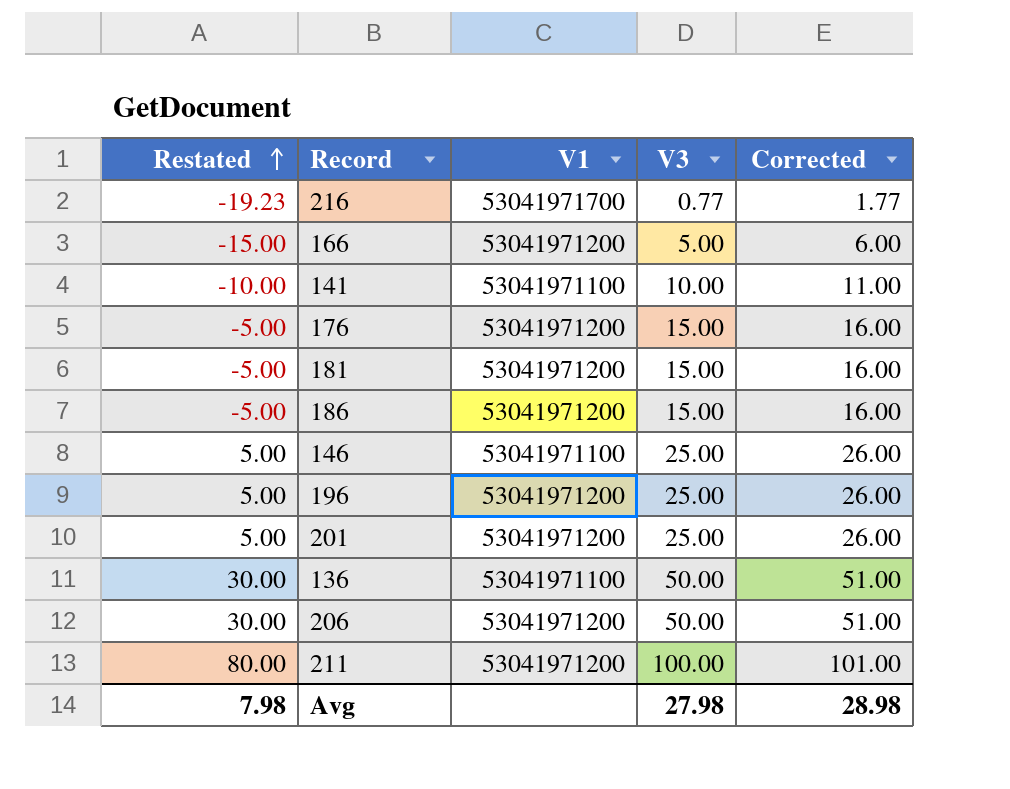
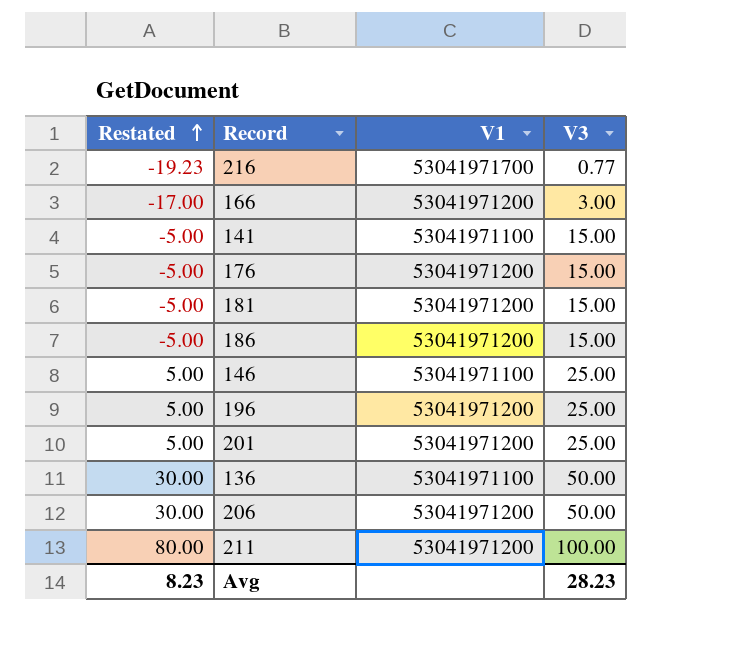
column Corrected | formula: [V3] + 1 -> none
166 | Restated: -15.00 -> -17.00
166 | V3: 5.00 -> 3.00
141 | Restated: -10.00 -> -5.00
141 | V3: 10.00 -> 15.00
Avg | Restated: 7.98 -> 8.23
Avg | V3: 27.98 -> 28.23

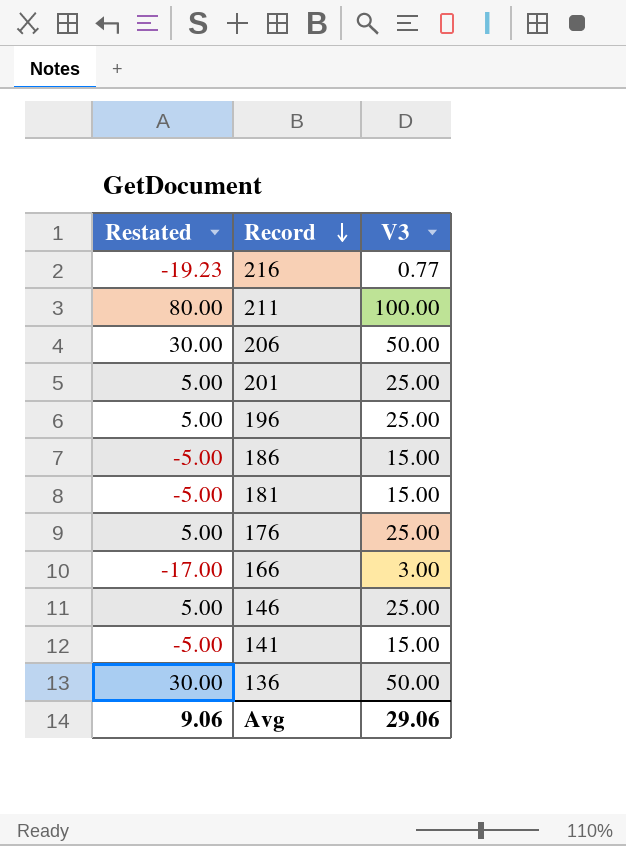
row order: Restated ascending -> Record descending
column V1 | position: 3 -> none
176 | Restated: -5.00 -> 5.00
176 | V3: 15.00 -> 25.00
Avg | Restated: 8.23 -> 9.06
Avg | V3: 28.23 -> 29.06

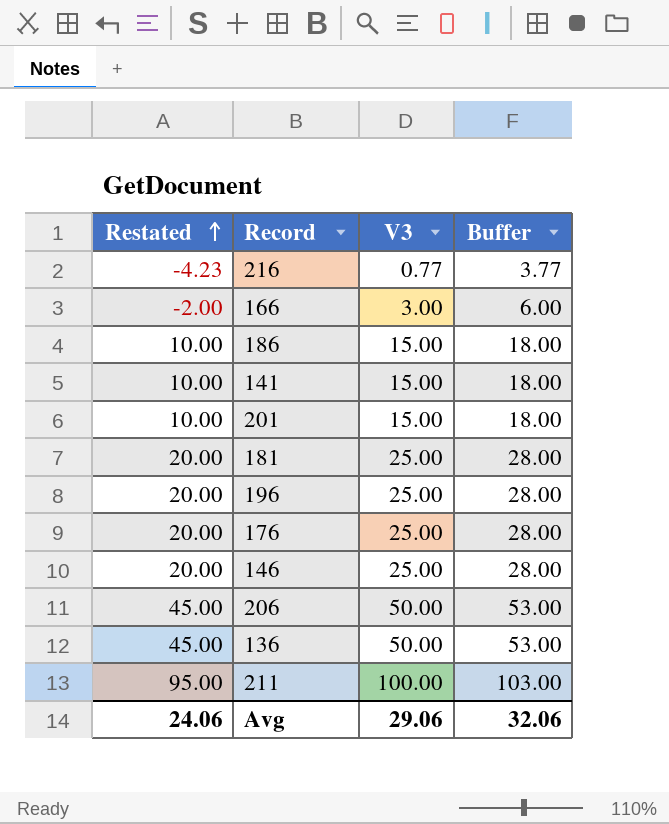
row order: Record descending -> Restated ascending
column Restated | formula: [V3] - 20 -> [V3] - 5
column Buffer | formula: none -> [V3] + 3
201 | V3: 25.00 -> 15.00
181 | V3: 15.00 -> 25.00
Avg | Restated: 9.06 -> 24.06

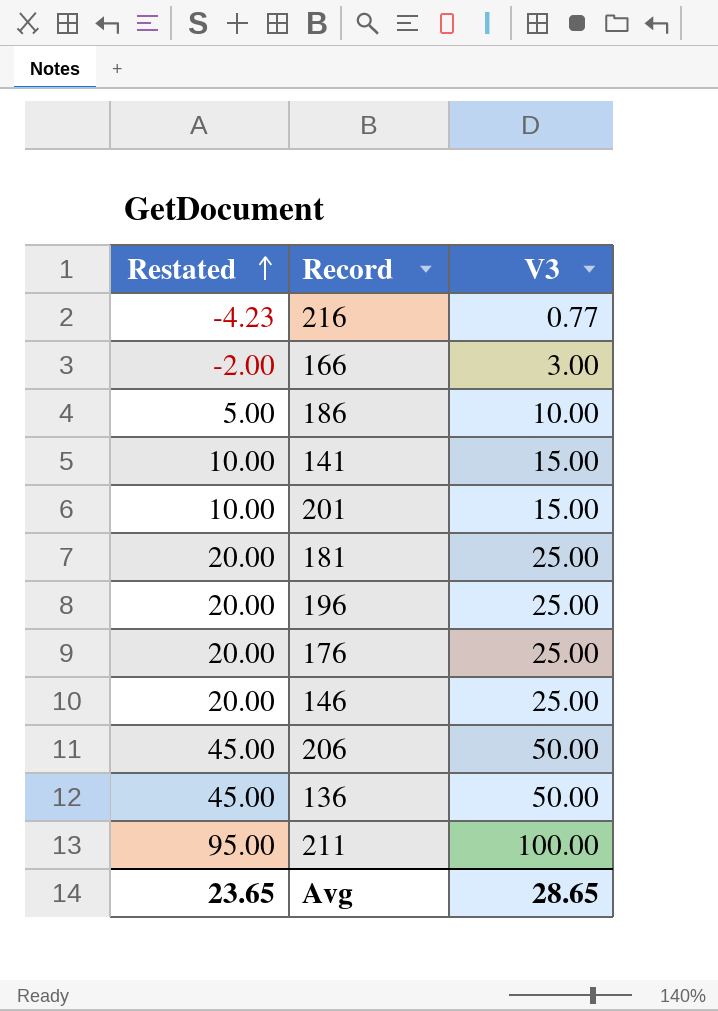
column Buffer | formula: [V3] + 3 -> none
186 | Restated: 10.00 -> 5.00
186 | V3: 15.00 -> 10.00
Avg | Restated: 24.06 -> 23.65
Avg | V3: 29.06 -> 28.65

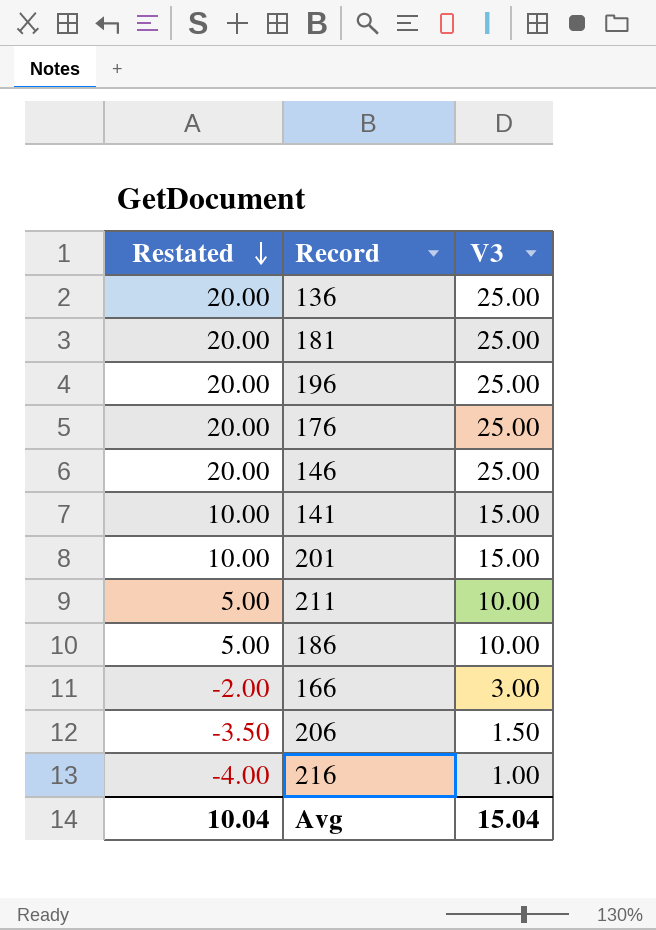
row order: Restated ascending -> Restated descending
136 | Restated: 45.00 -> 20.00
136 | V3: 50.00 -> 25.00
211 | Restated: 95.00 -> 5.00
211 | V3: 100.00 -> 10.00
206 | Restated: 45.00 -> -3.50
206 | V3: 50.00 -> 1.50
216 | Restated: -4.23 -> -4.00
216 | V3: 0.77 -> 1.00
Avg | Restated: 23.65 -> 10.04
Avg | V3: 28.65 -> 15.04

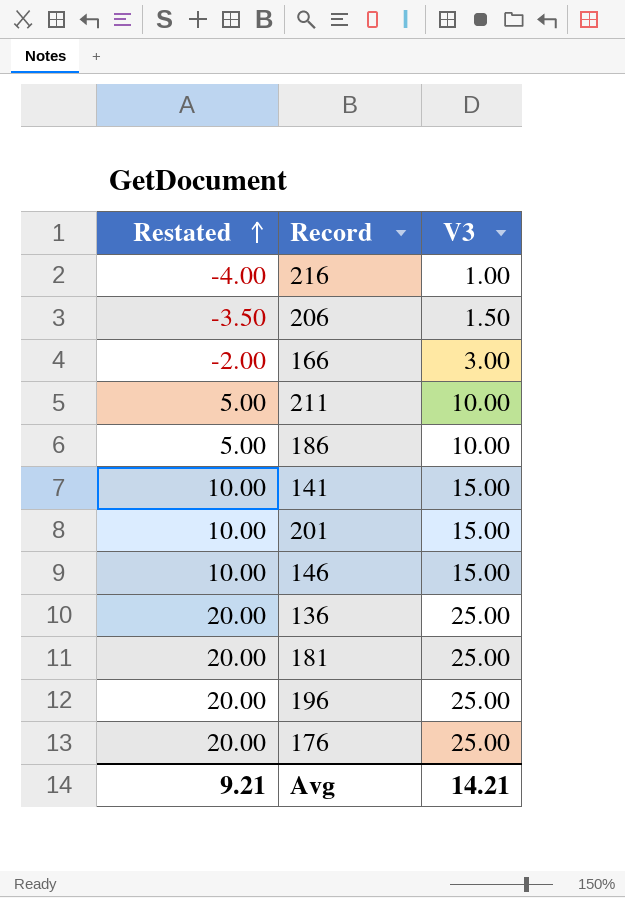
row order: Restated descending -> Restated ascending
146 | Restated: 20.00 -> 10.00
146 | V3: 25.00 -> 15.00
Avg | Restated: 10.04 -> 9.21
Avg | V3: 15.04 -> 14.21

